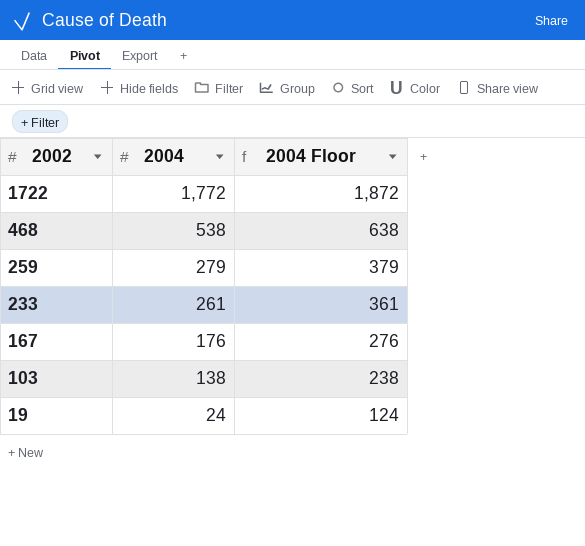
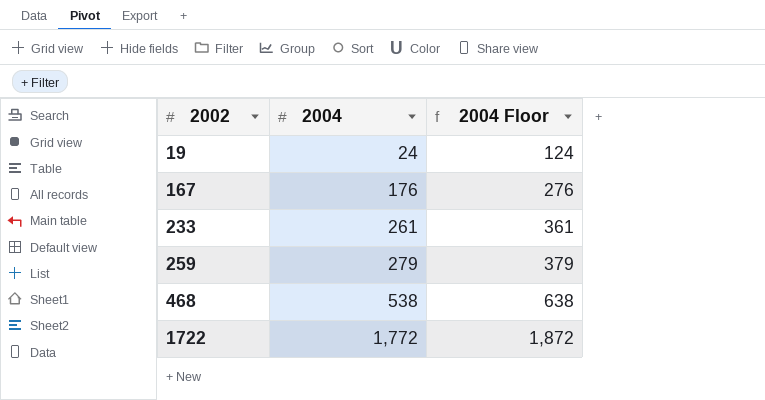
row order: 2002 descending -> 2002 ascending
row 103: 138 | 238 -> none

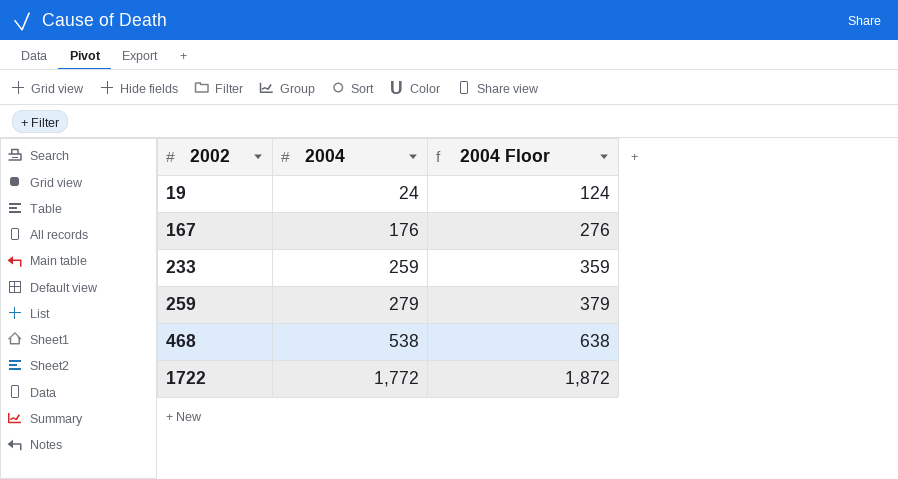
233 | 2004: 261 -> 259
233 | 2004 Floor: 361 -> 359

